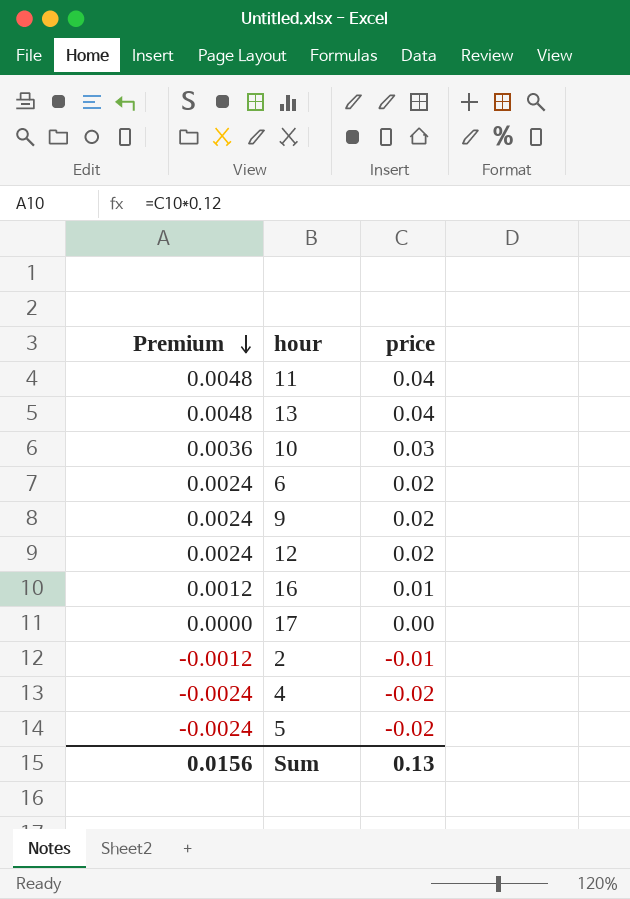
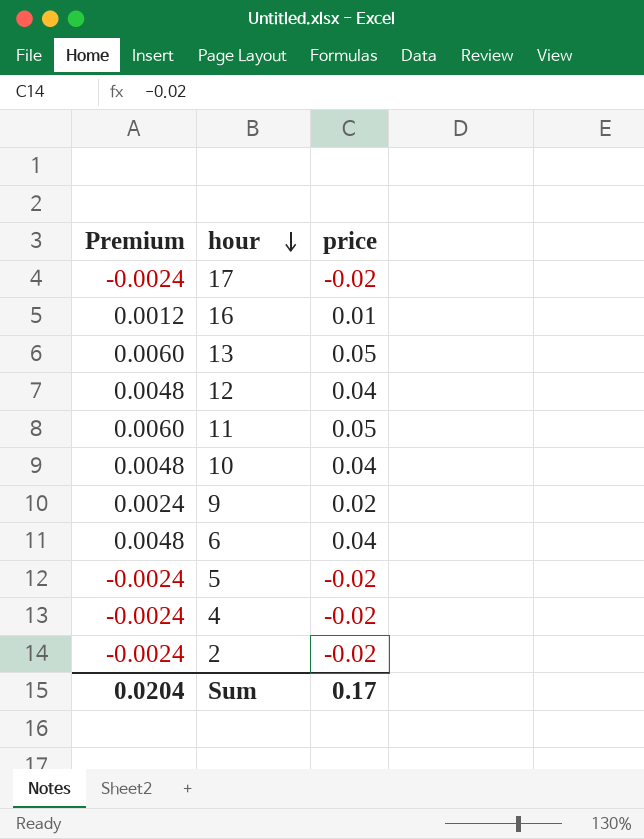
row order: Premium descending -> hour descending
17 | Premium: 0.0000 -> -0.0024
17 | price: 0.00 -> -0.02
13 | Premium: 0.0048 -> 0.0060
13 | price: 0.04 -> 0.05
12 | Premium: 0.0024 -> 0.0048
12 | price: 0.02 -> 0.04
11 | Premium: 0.0048 -> 0.0060
11 | price: 0.04 -> 0.05
10 | Premium: 0.0036 -> 0.0048
10 | price: 0.03 -> 0.04
6 | Premium: 0.0024 -> 0.0048
6 | price: 0.02 -> 0.04
2 | Premium: -0.0012 -> -0.0024
2 | price: -0.01 -> -0.02
Sum | Premium: 0.0156 -> 0.0204
Sum | price: 0.13 -> 0.17

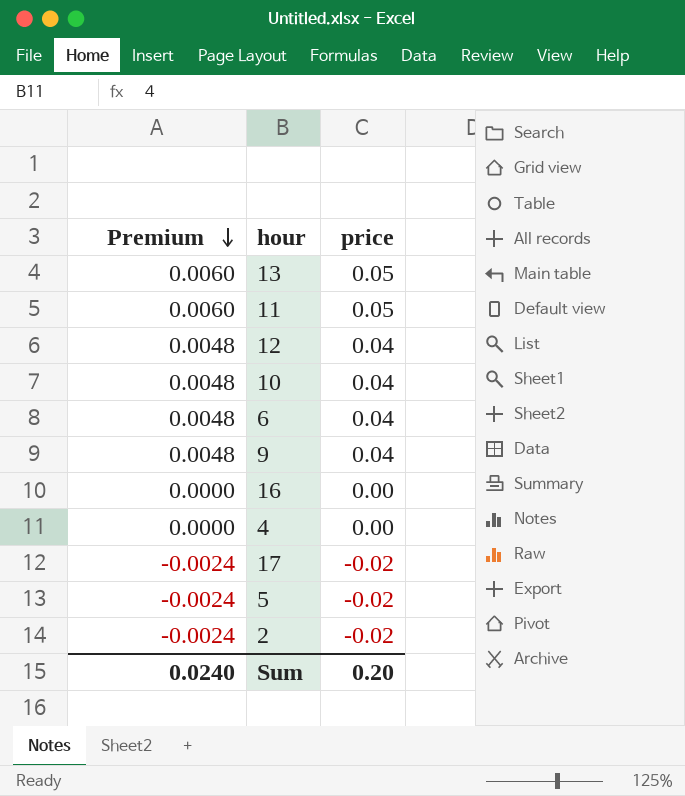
row order: hour descending -> Premium descending
9 | Premium: 0.0024 -> 0.0048
9 | price: 0.02 -> 0.04
16 | Premium: 0.0012 -> 0.0000
16 | price: 0.01 -> 0.00
4 | Premium: -0.0024 -> 0.0000
4 | price: -0.02 -> 0.00
Sum | Premium: 0.0204 -> 0.0240
Sum | price: 0.17 -> 0.20

